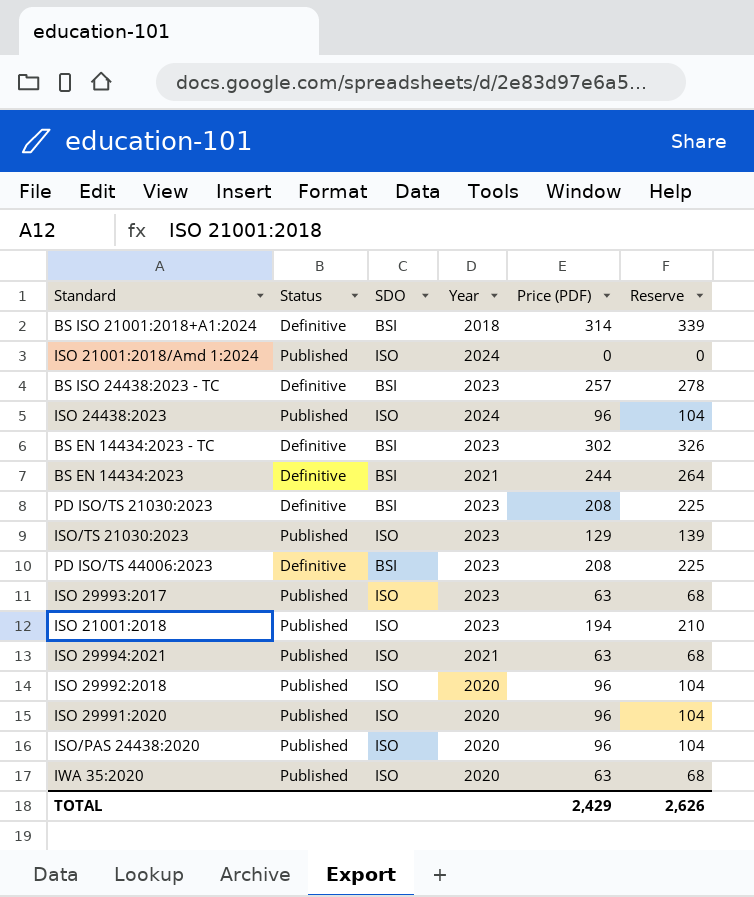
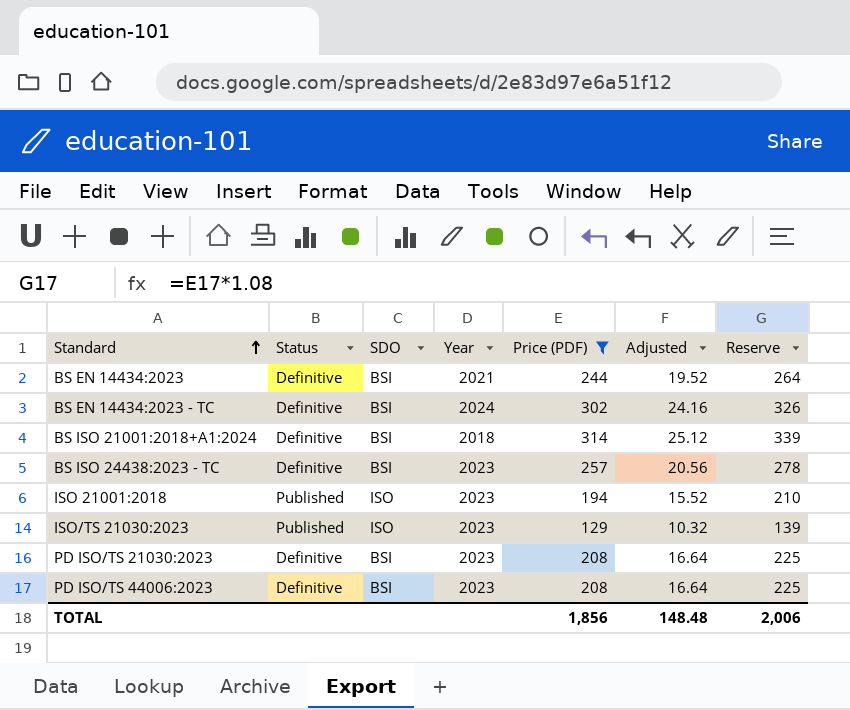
filter: none -> Price (PDF) >= 129
row order: none -> Standard ascending
column Adjusted | formula: none -> [Price (PDF)] * 0.08
BS EN 14434:2023 - TC | Year: 2023 -> 2024
TOTAL | Price (PDF): 2,429 -> 1,856
TOTAL | Reserve: 2,626 -> 2,006

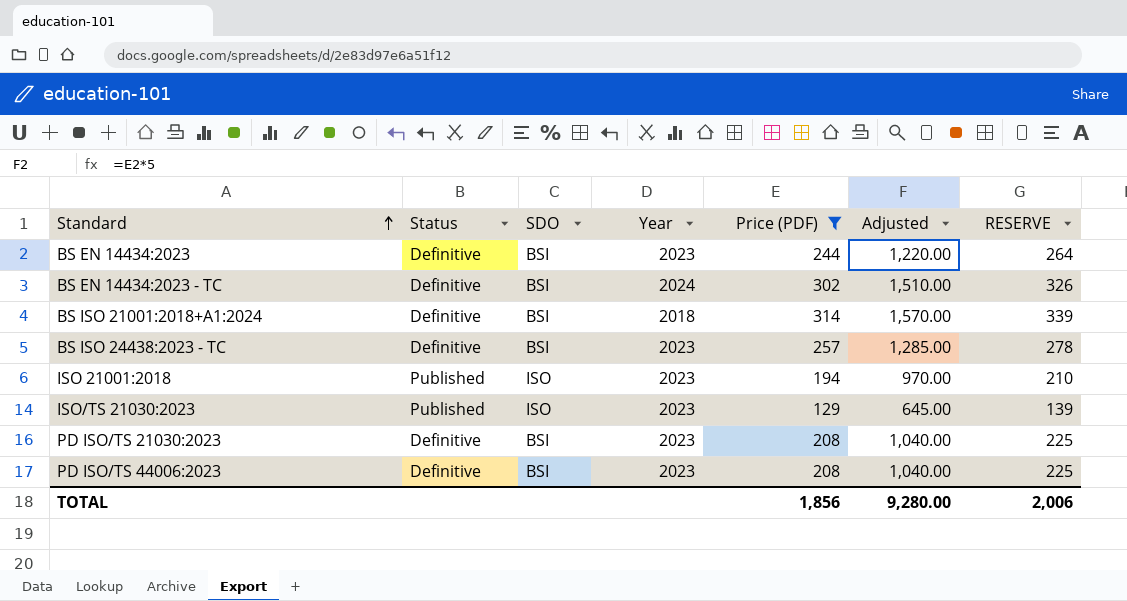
column Adjusted | formula: [Price (PDF)] * 0.08 -> [Price (PDF)] * 5
column name: Reserve -> RESERVE
BS EN 14434:2023 | Year: 2021 -> 2023
TOTAL | Adjusted: 148.48 -> 9,280.00

